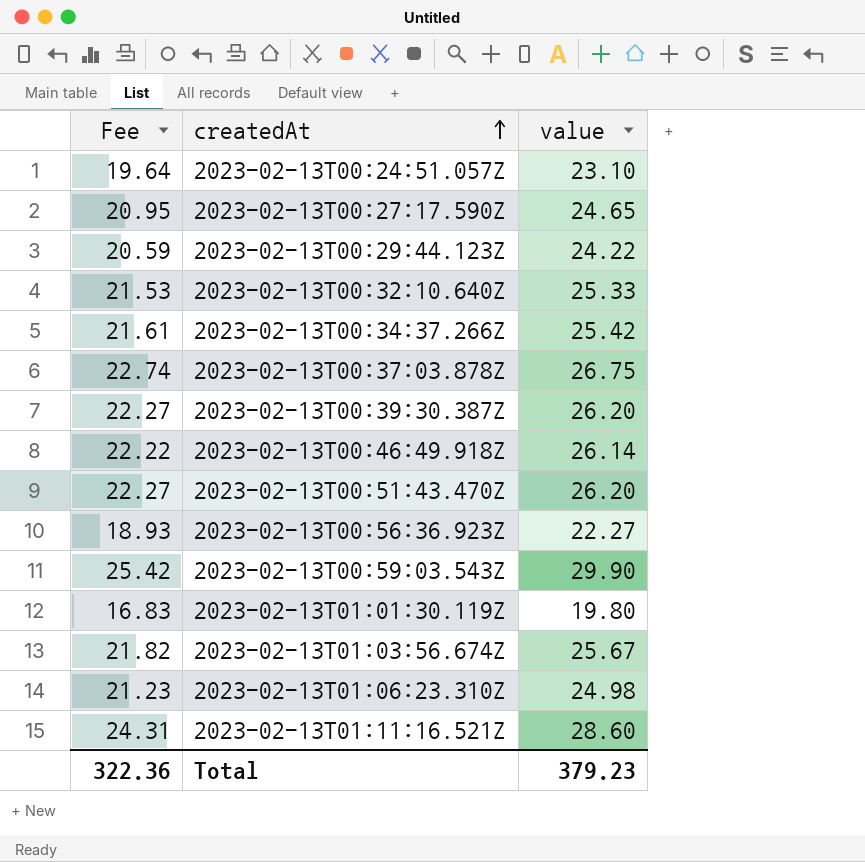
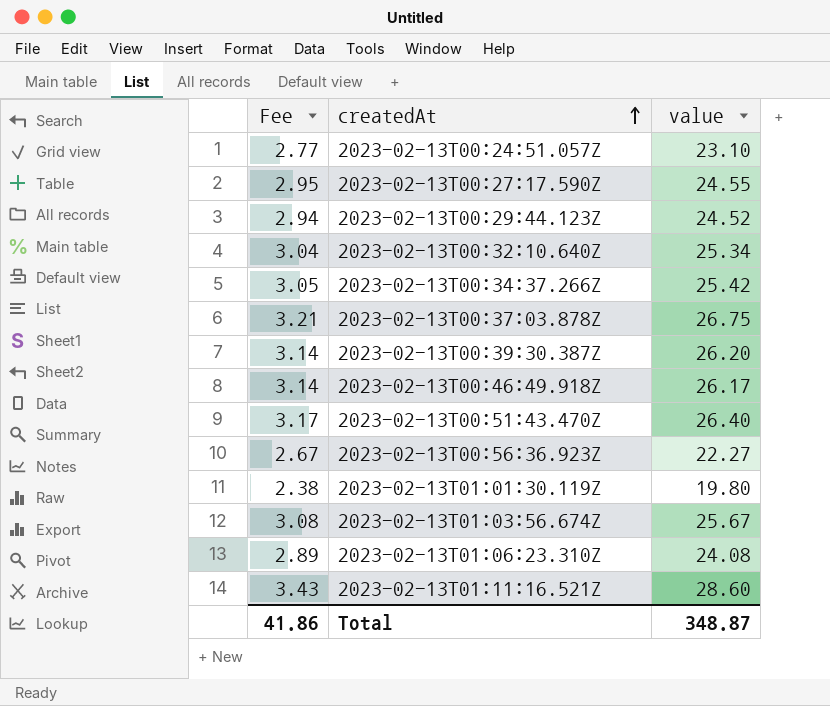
column Fee | formula: [value] * 0.85 -> [value] * 0.12
row 2023-02-13T00:59:03.543Z: 25.42 | 29.90 -> none
2023-02-13T00:27:17.590Z | value: 24.65 -> 24.55
2023-02-13T00:29:44.123Z | value: 24.22 -> 24.52
2023-02-13T00:32:10.640Z | value: 25.33 -> 25.34
2023-02-13T00:46:49.918Z | value: 26.14 -> 26.17
2023-02-13T00:51:43.470Z | value: 26.20 -> 26.40
2023-02-13T01:06:23.310Z | value: 24.98 -> 24.08
Total | Fee: 322.36 -> 41.86
Total | value: 379.23 -> 348.87

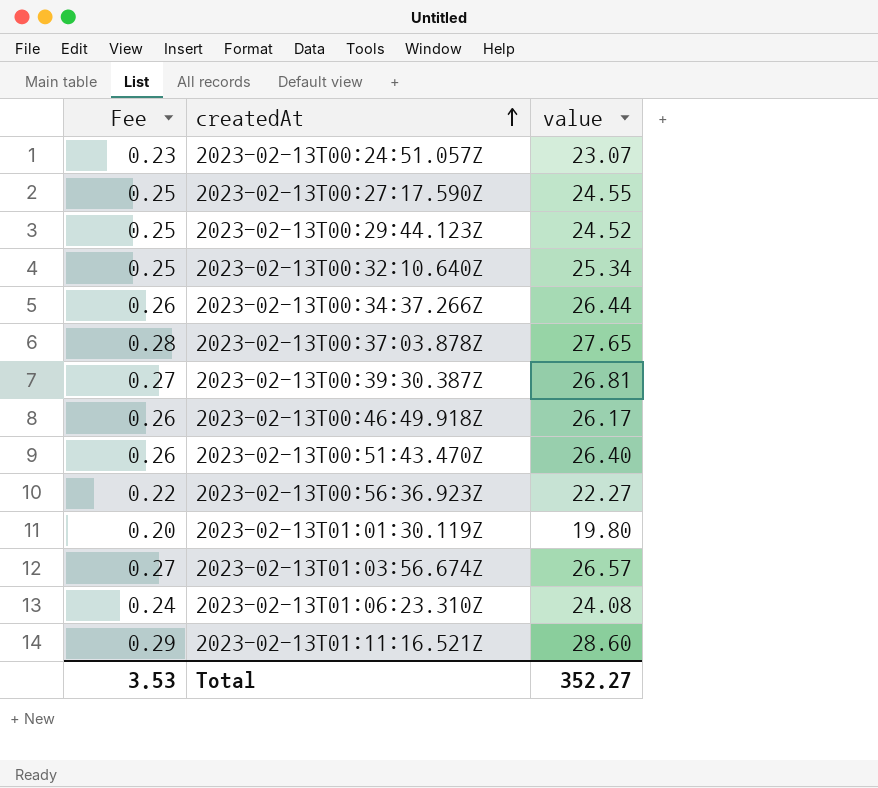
column Fee | formula: [value] * 0.12 -> [value] * 0.01
2023-02-13T00:24:51.057Z | value: 23.10 -> 23.07
2023-02-13T00:34:37.266Z | value: 25.42 -> 26.44
2023-02-13T00:37:03.878Z | value: 26.75 -> 27.65
2023-02-13T00:39:30.387Z | value: 26.20 -> 26.81
2023-02-13T01:03:56.674Z | value: 25.67 -> 26.57
Total | Fee: 41.86 -> 3.53
Total | value: 348.87 -> 352.27

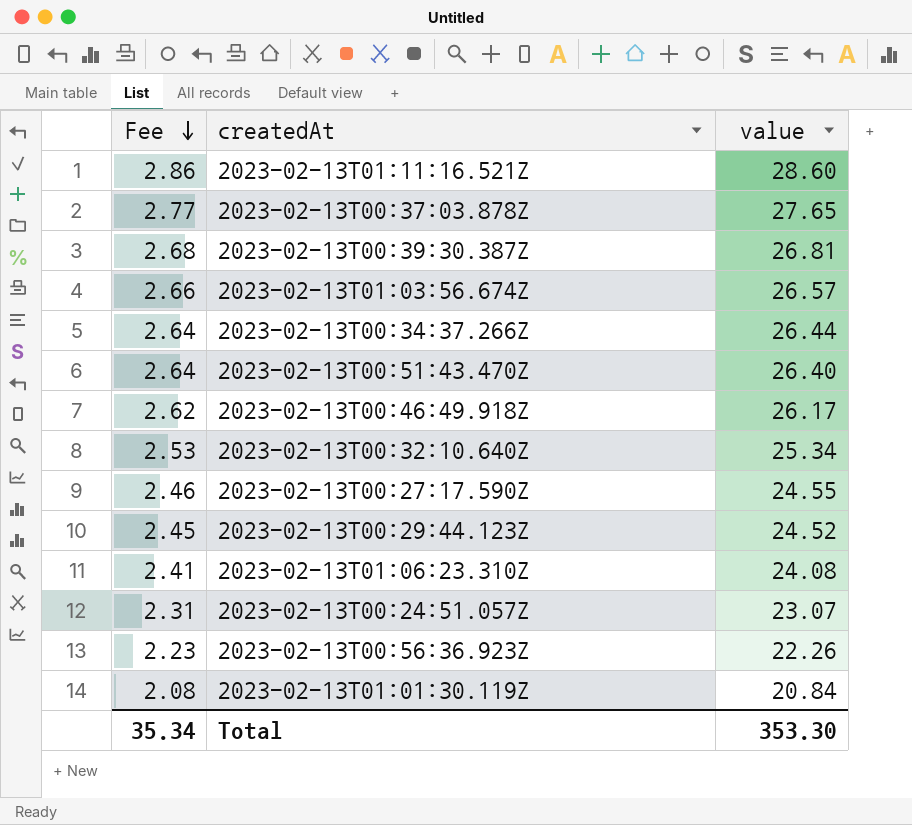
row order: createdAt ascending -> Fee descending
column Fee | formula: [value] * 0.01 -> [value] * 0.1
2023-02-13T00:56:36.923Z | value: 22.27 -> 22.26
2023-02-13T01:01:30.119Z | value: 19.80 -> 20.84
Total | Fee: 3.53 -> 35.34
Total | value: 352.27 -> 353.30

